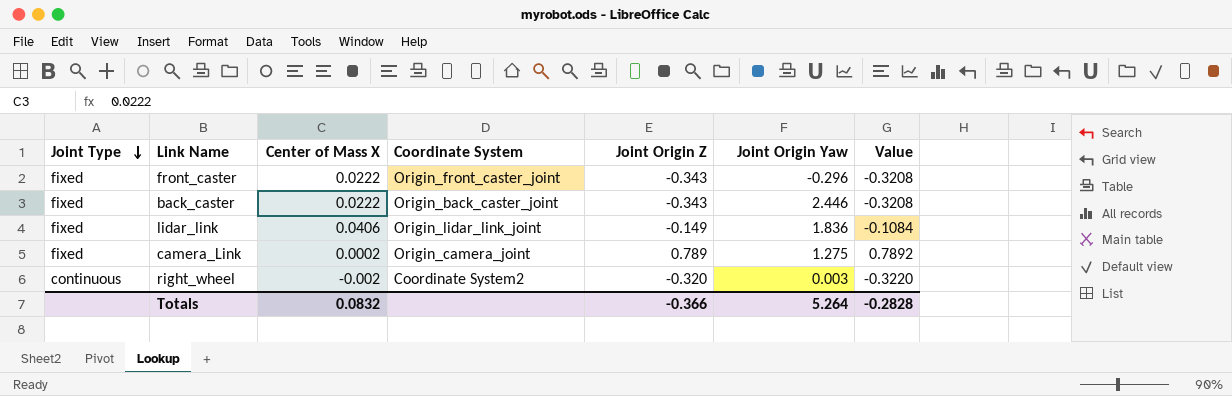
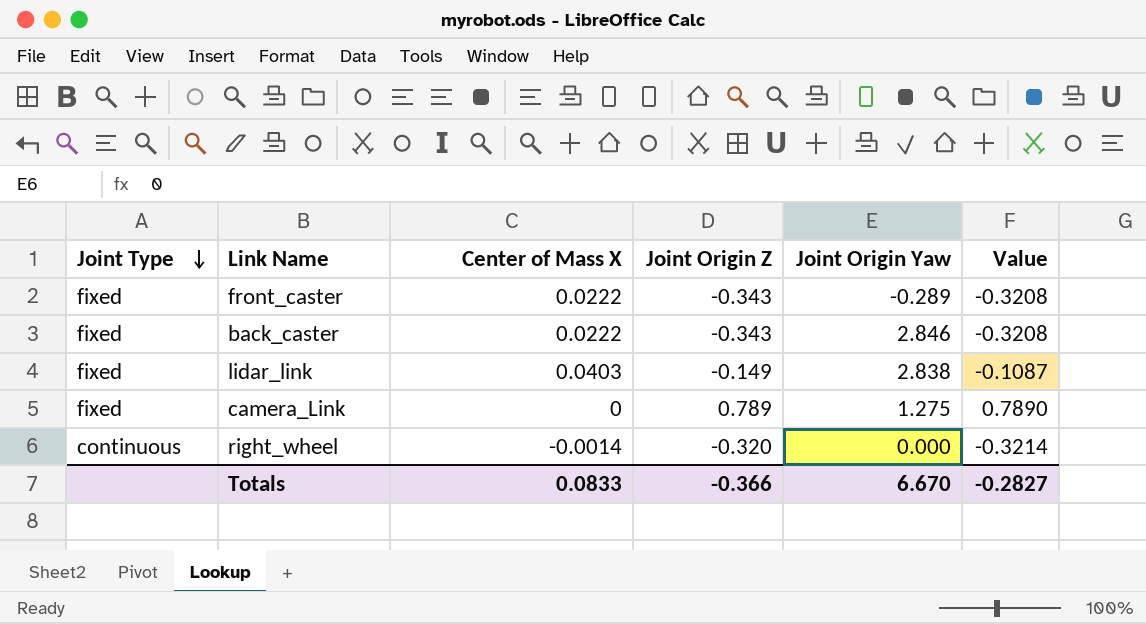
column Coordinate System | position: 4 -> none
front_caster | Joint Origin Yaw: -0.296 -> -0.289
back_caster | Joint Origin Yaw: 2.446 -> 2.846
lidar_link | Center of Mass X: 0.0406 -> 0.0403
lidar_link | Joint Origin Yaw: 1.836 -> 2.838
lidar_link | Value: -0.1084 -> -0.1087
camera_Link | Center of Mass X: 0.0002 -> 0
camera_Link | Value: 0.7892 -> 0.7890
right_wheel | Center of Mass X: -0.002 -> -0.0014
right_wheel | Joint Origin Yaw: 0.003 -> 0.000
right_wheel | Value: -0.3220 -> -0.3214
Totals | Center of Mass X: 0.0832 -> 0.0833
Totals | Joint Origin Yaw: 5.264 -> 6.670
Totals | Value: -0.2828 -> -0.2827

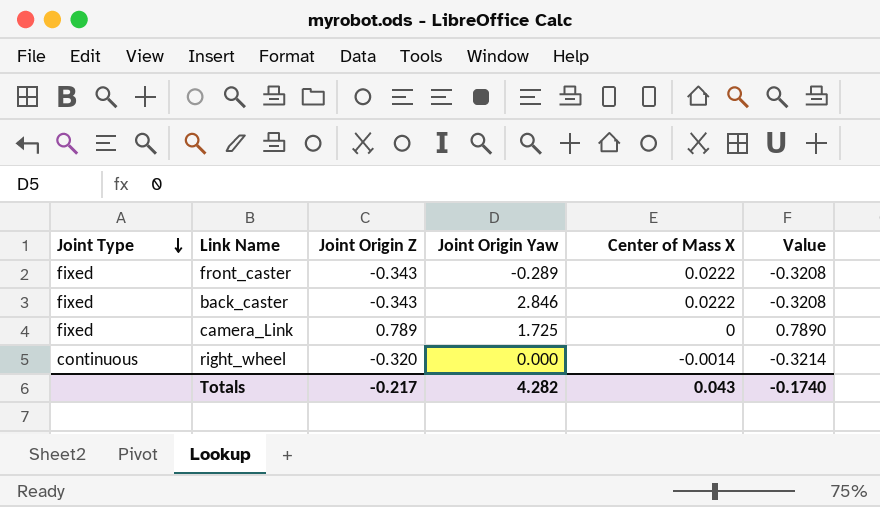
column Center of Mass X | position: 3 -> 5
row lidar_link: fixed | 0.0403 | -0.149 | 2.838 | -0.1087 -> none
camera_Link | Joint Origin Yaw: 1.275 -> 1.725
Totals | Joint Origin Z: -0.366 -> -0.217
Totals | Joint Origin Yaw: 6.670 -> 4.282
Totals | Center of Mass X: 0.0833 -> 0.043
Totals | Value: -0.2827 -> -0.1740

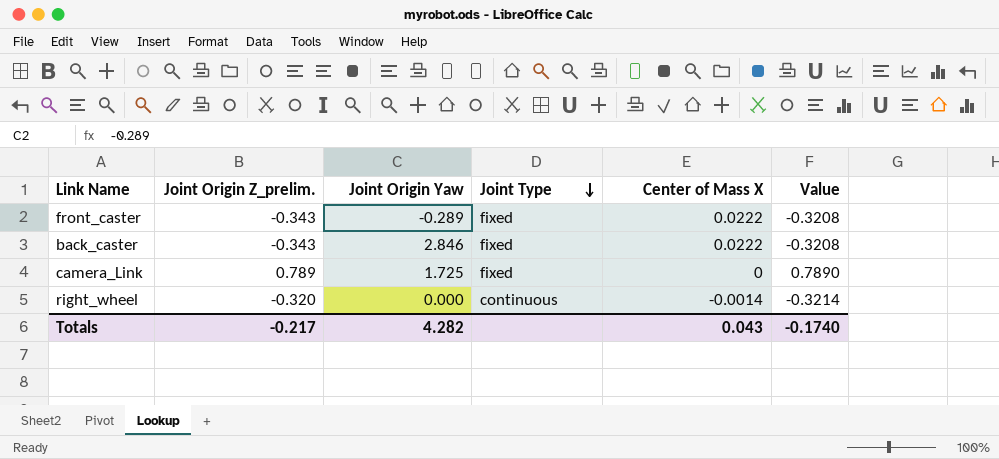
column name: Joint Origin Z -> Joint Origin Z_prelim.
column Joint Type | position: 1 -> 4

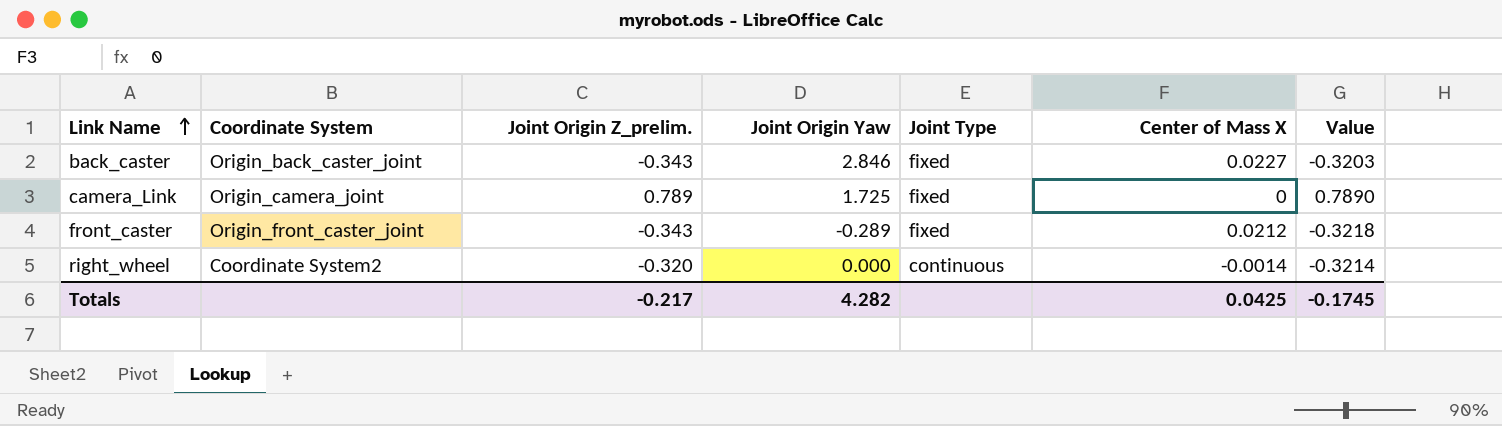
row order: Joint Type descending -> Link Name ascending
column Coordinate System | position: none -> 2
back_caster | Center of Mass X: 0.0222 -> 0.0227
back_caster | Value: -0.3208 -> -0.3203
front_caster | Center of Mass X: 0.0222 -> 0.0212
front_caster | Value: -0.3208 -> -0.3218
Totals | Center of Mass X: 0.043 -> 0.0425
Totals | Value: -0.1740 -> -0.1745

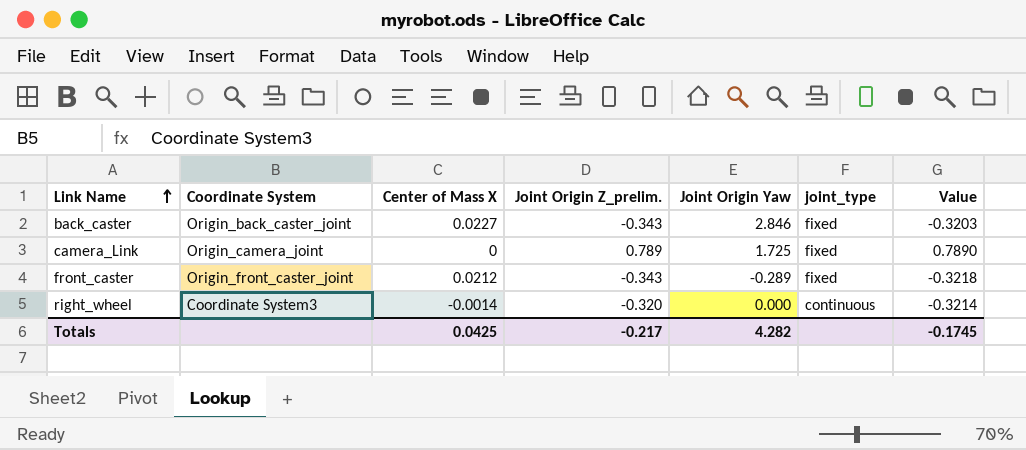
column Center of Mass X | position: 6 -> 3
column name: Joint Type -> joint_type
right_wheel | Coordinate System: Coordinate System2 -> Coordinate System3

